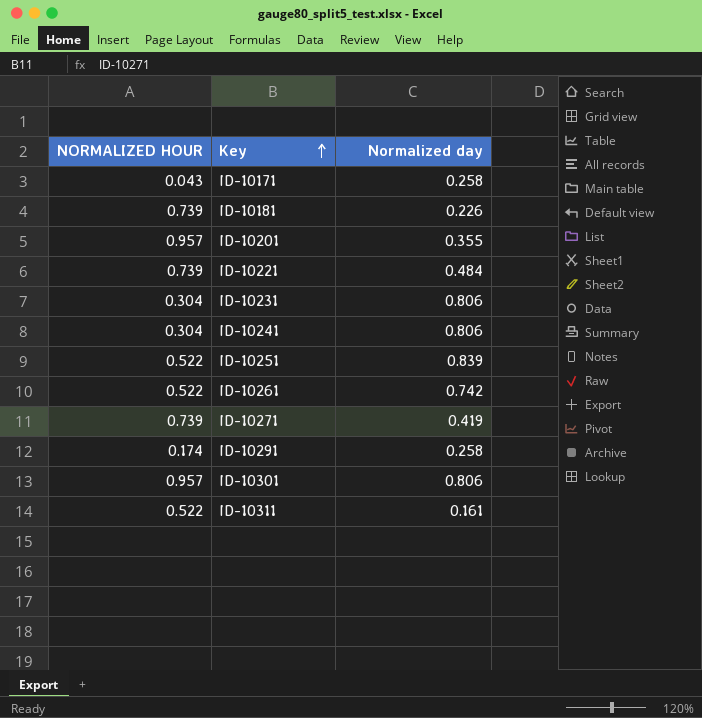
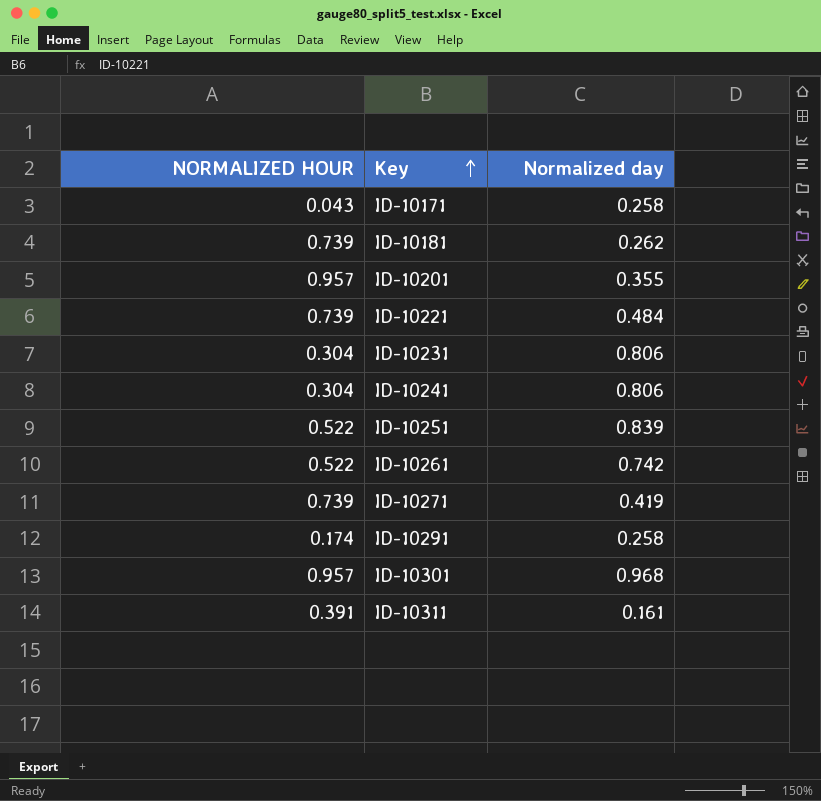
ID-10181 | Normalized day: 0.226 -> 0.262
ID-10301 | Normalized day: 0.806 -> 0.968
ID-10311 | NORMALIZED HOUR: 0.522 -> 0.391

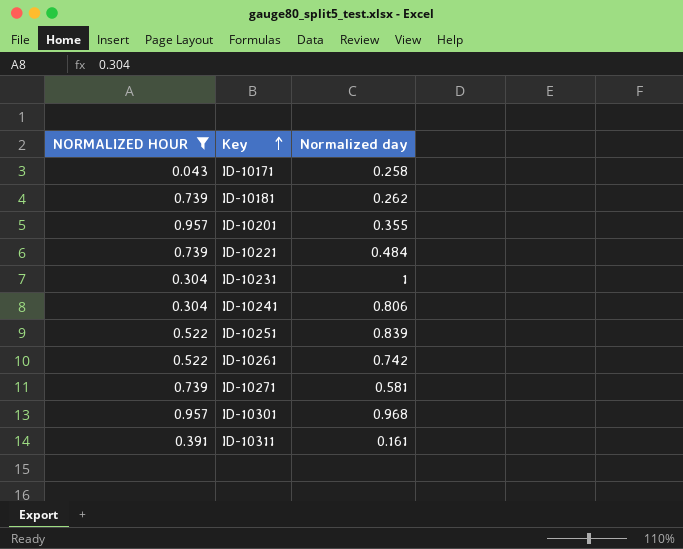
filter: none -> NORMALIZED HOUR != 0.174
ID-10231 | Normalized day: 0.806 -> 1
ID-10271 | Normalized day: 0.419 -> 0.581

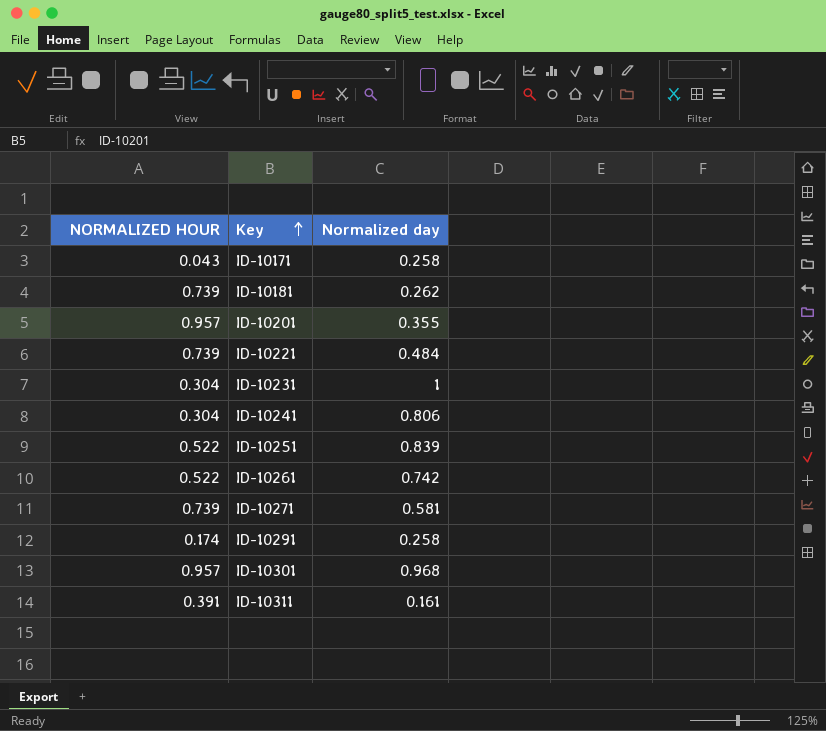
filter: NORMALIZED HOUR != 0.174 -> none

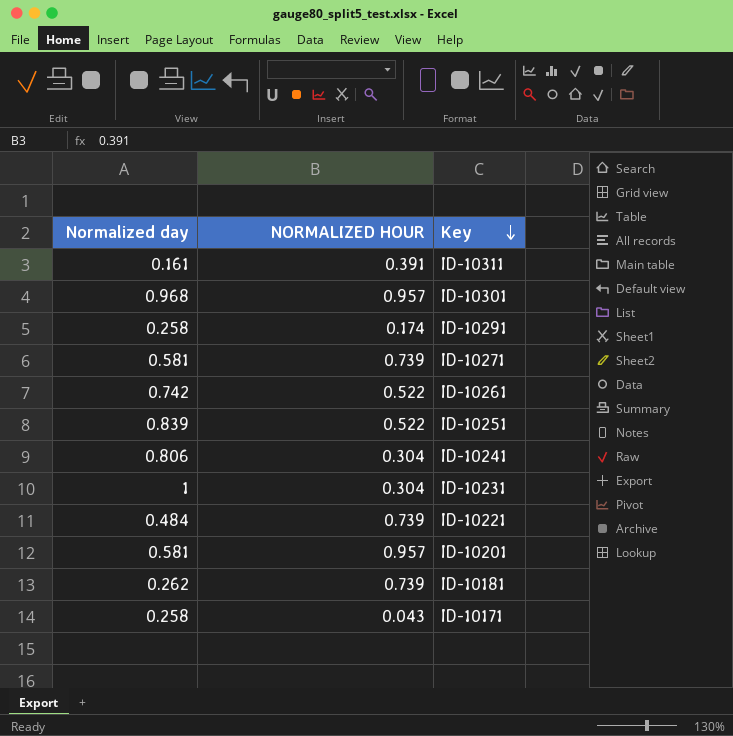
row order: Key ascending -> Key descending
column Normalized day | position: 3 -> 1
ID-10201 | Normalized day: 0.355 -> 0.581

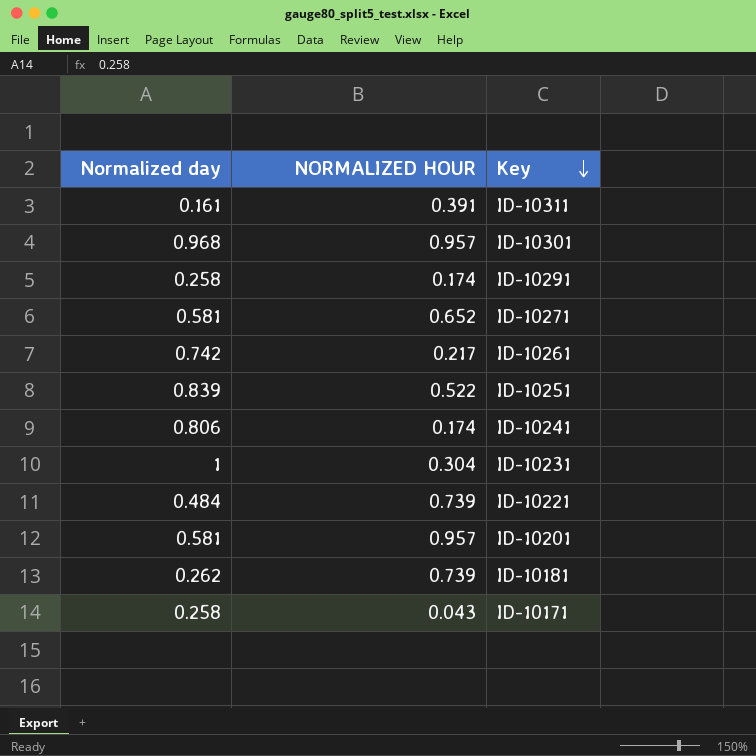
ID-10271 | NORMALIZED HOUR: 0.739 -> 0.652
ID-10261 | NORMALIZED HOUR: 0.522 -> 0.217
ID-10241 | NORMALIZED HOUR: 0.304 -> 0.174

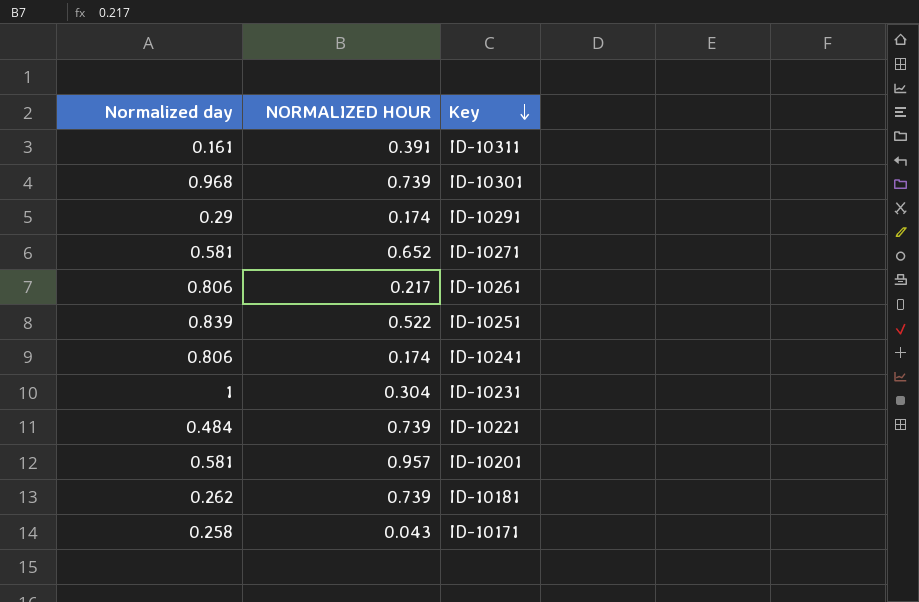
ID-10301 | NORMALIZED HOUR: 0.957 -> 0.739
ID-10291 | Normalized day: 0.258 -> 0.29
ID-10261 | Normalized day: 0.742 -> 0.806

